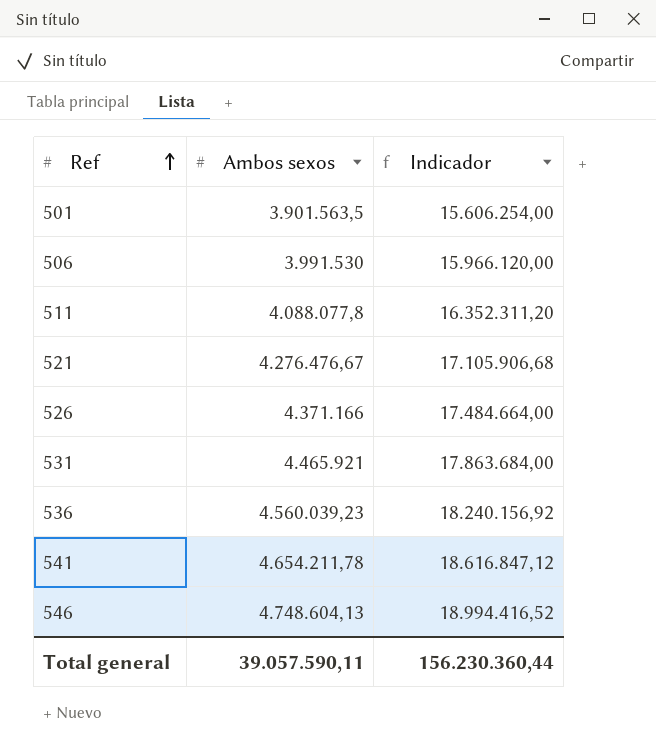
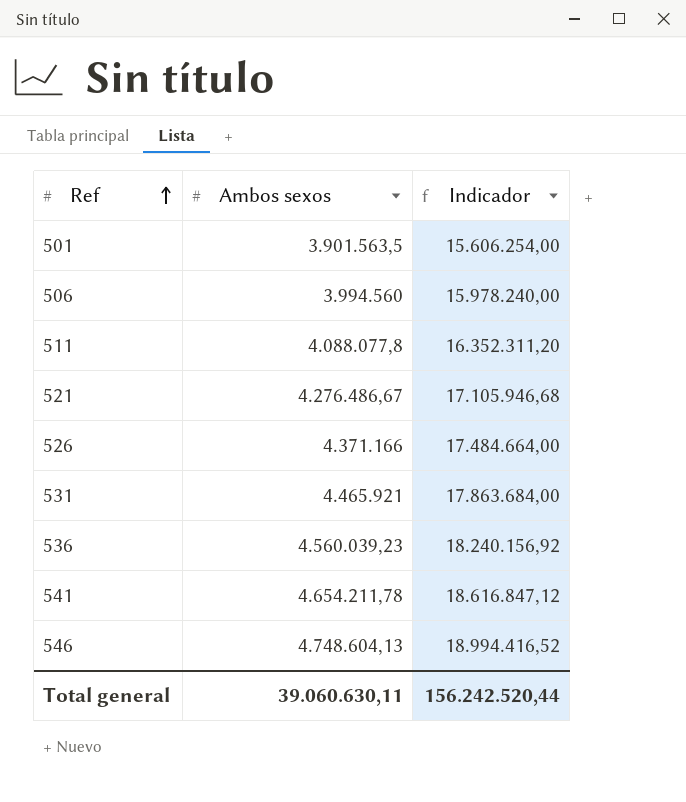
506 | Ambos sexos: 3.991.530 -> 3.994.560
506 | Indicador: 15.966.120,00 -> 15.978.240,00
521 | Ambos sexos: 4.276.476,67 -> 4.276.486,67
521 | Indicador: 17.105.906,68 -> 17.105.946,68
Total general | Ambos sexos: 39.057.590,11 -> 39.060.630,11
Total general | Indicador: 156.230.360,44 -> 156.242.520,44

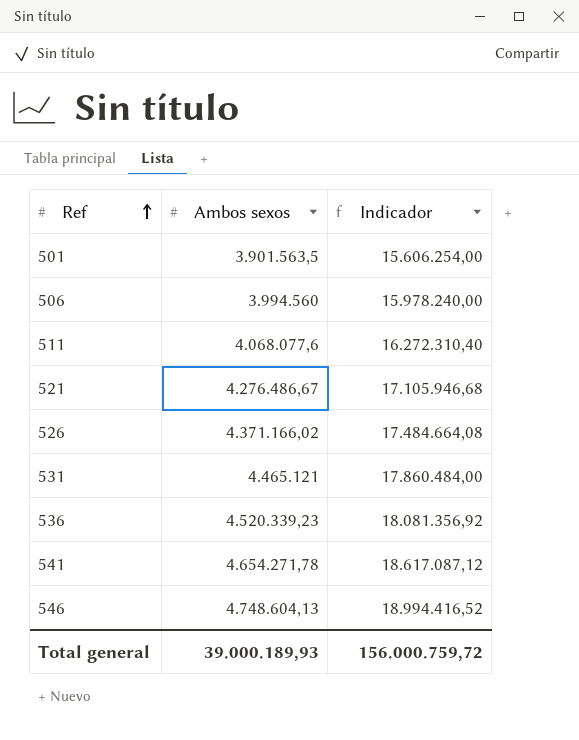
511 | Ambos sexos: 4.088.077,8 -> 4.068.077,6
511 | Indicador: 16.352.311,20 -> 16.272.310,40
526 | Ambos sexos: 4.371.166 -> 4.371.166,02
526 | Indicador: 17.484.664,00 -> 17.484.664,08
531 | Ambos sexos: 4.465.921 -> 4.465.121
531 | Indicador: 17.863.684,00 -> 17.860.484,00
536 | Ambos sexos: 4.560.039,23 -> 4.520.339,23
536 | Indicador: 18.240.156,92 -> 18.081.356,92
541 | Ambos sexos: 4.654.211,78 -> 4.654.271,78
541 | Indicador: 18.616.847,12 -> 18.617.087,12
Total general | Ambos sexos: 39.060.630,11 -> 39.000.189,93
Total general | Indicador: 156.242.520,44 -> 156.000.759,72

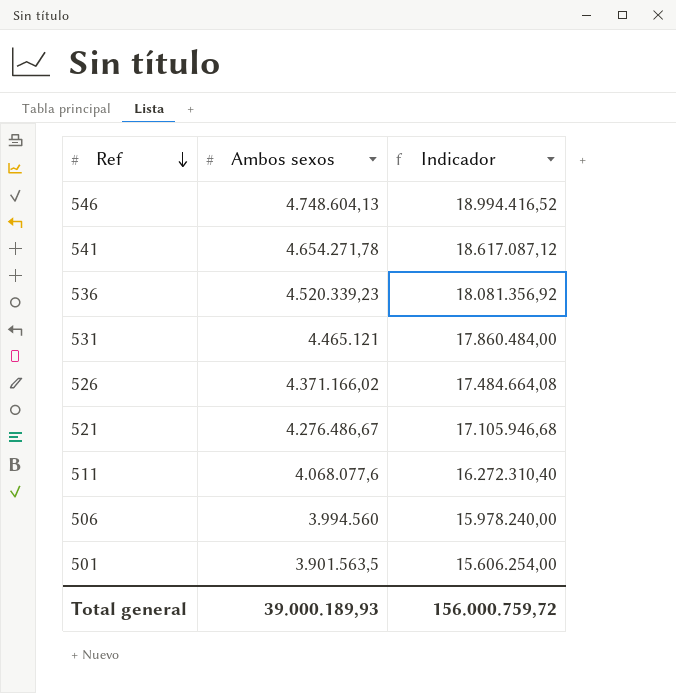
row order: Ref ascending -> Ref descending

